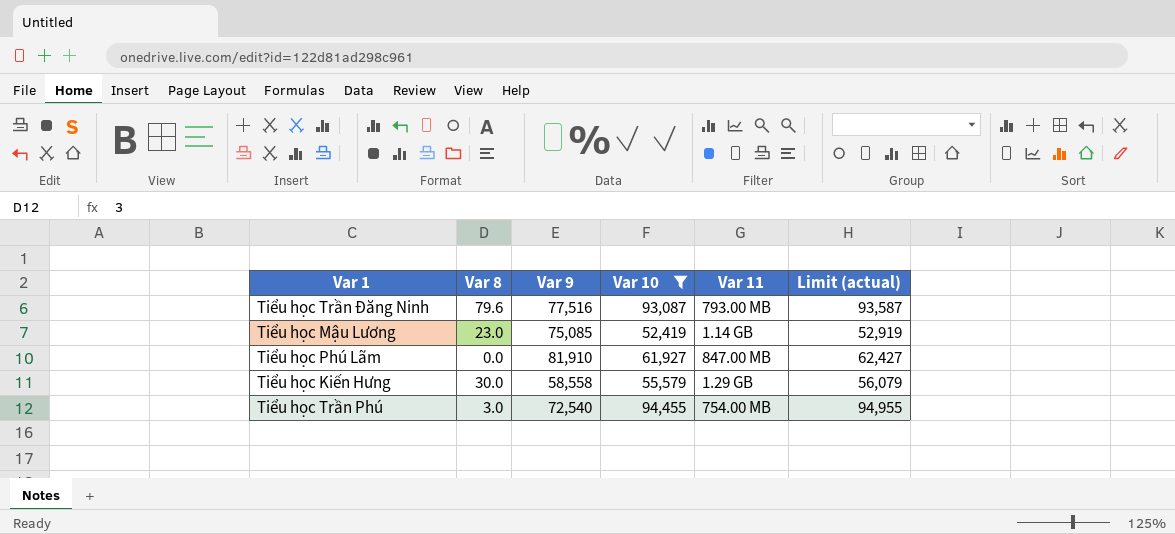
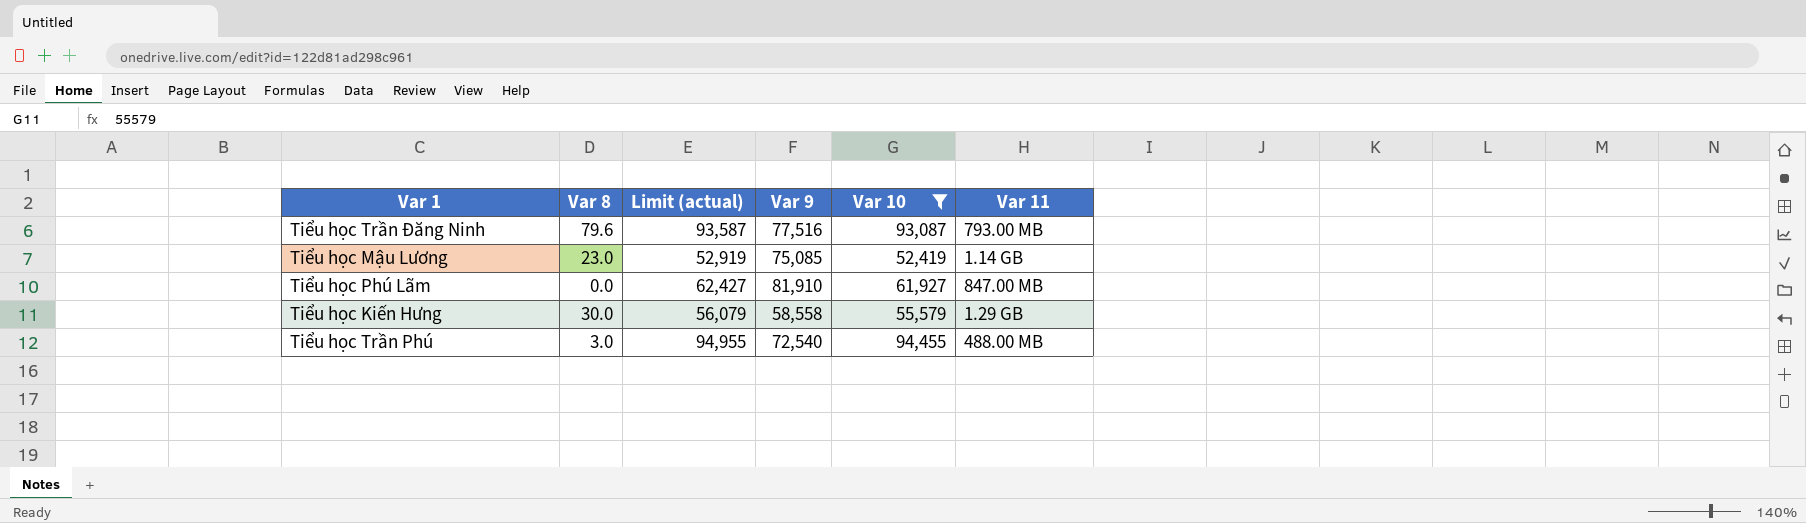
column Limit (actual) | position: 6 -> 3
Tiểu học Trần Phú | Var 11: 754.00 MB -> 488.00 MB

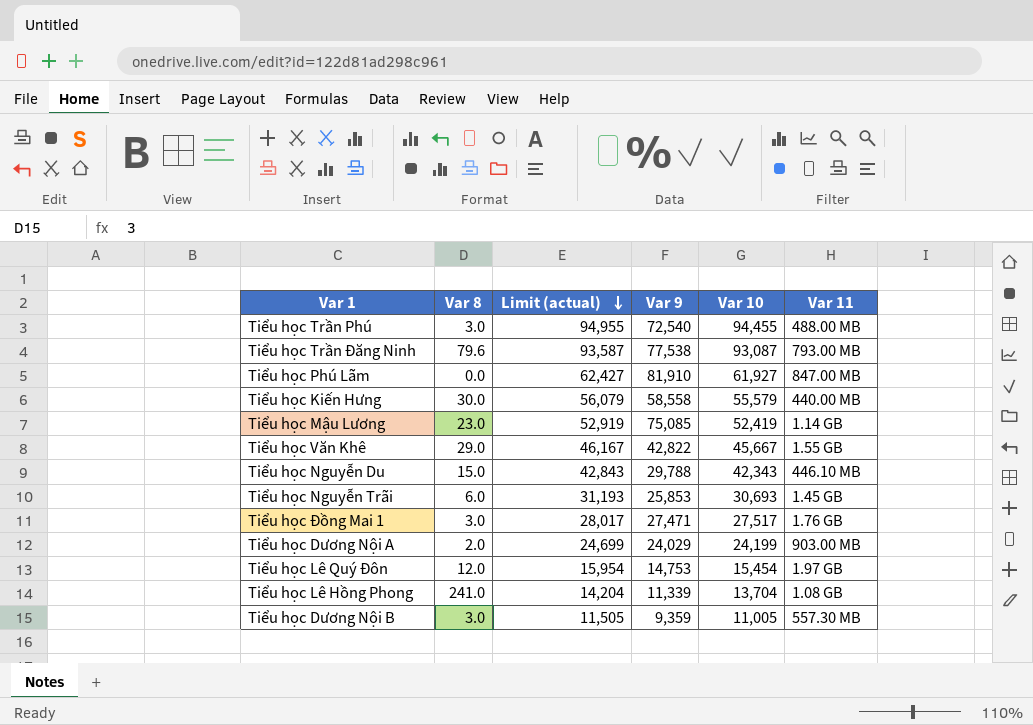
filter: Var 10 >= 52,419 -> none
row order: none -> Limit (actual) descending
Tiểu học Trần Đăng Ninh | Var 9: 77,516 -> 77,538
Tiểu học Kiến Hưng | Var 11: 1.29 GB -> 440.00 MB

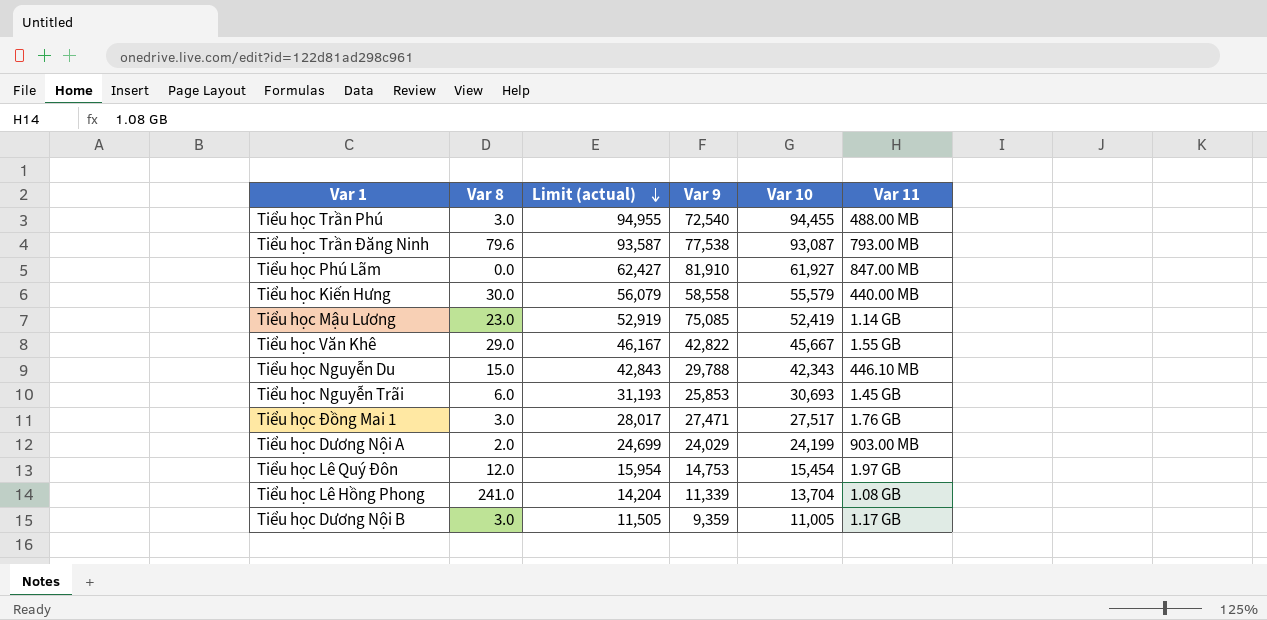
Tiểu học Dương Nội B | Var 11: 557.30 MB -> 1.17 GB

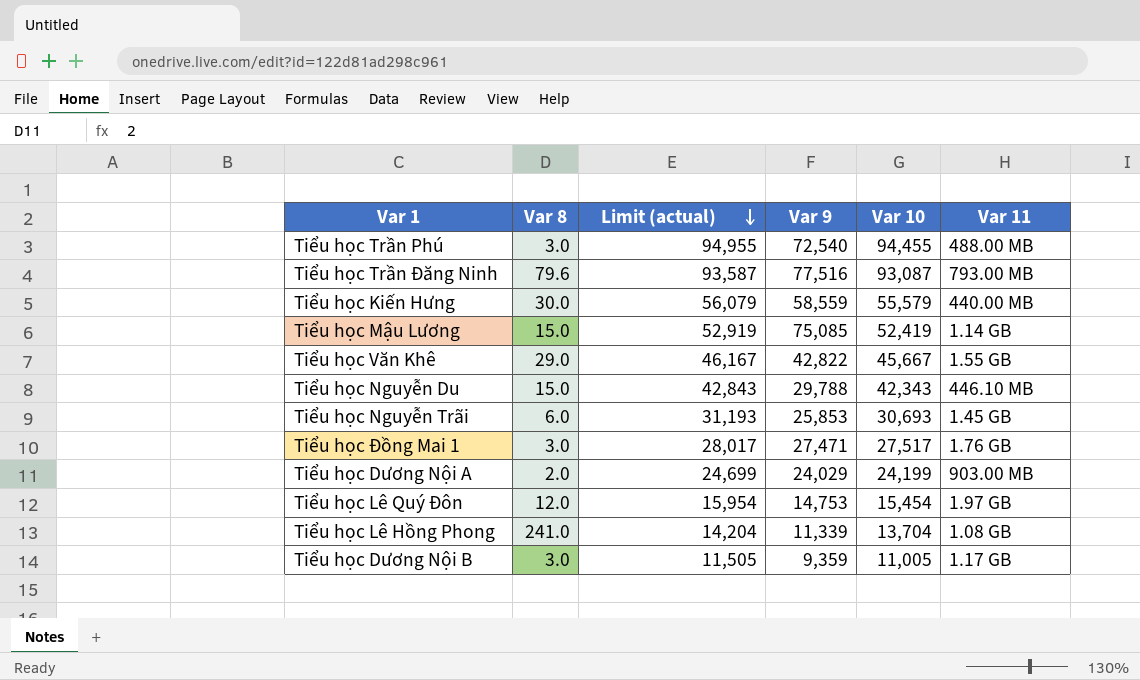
row Tiểu học Phú Lãm: 0.0 | 62,427 | 81,910 | 61,927 | 847.00 MB -> none
Tiểu học Trần Đăng Ninh | Var 9: 77,538 -> 77,516
Tiểu học Kiến Hưng | Var 9: 58,558 -> 58,559
Tiểu học Mậu Lương | Var 8: 23.0 -> 15.0

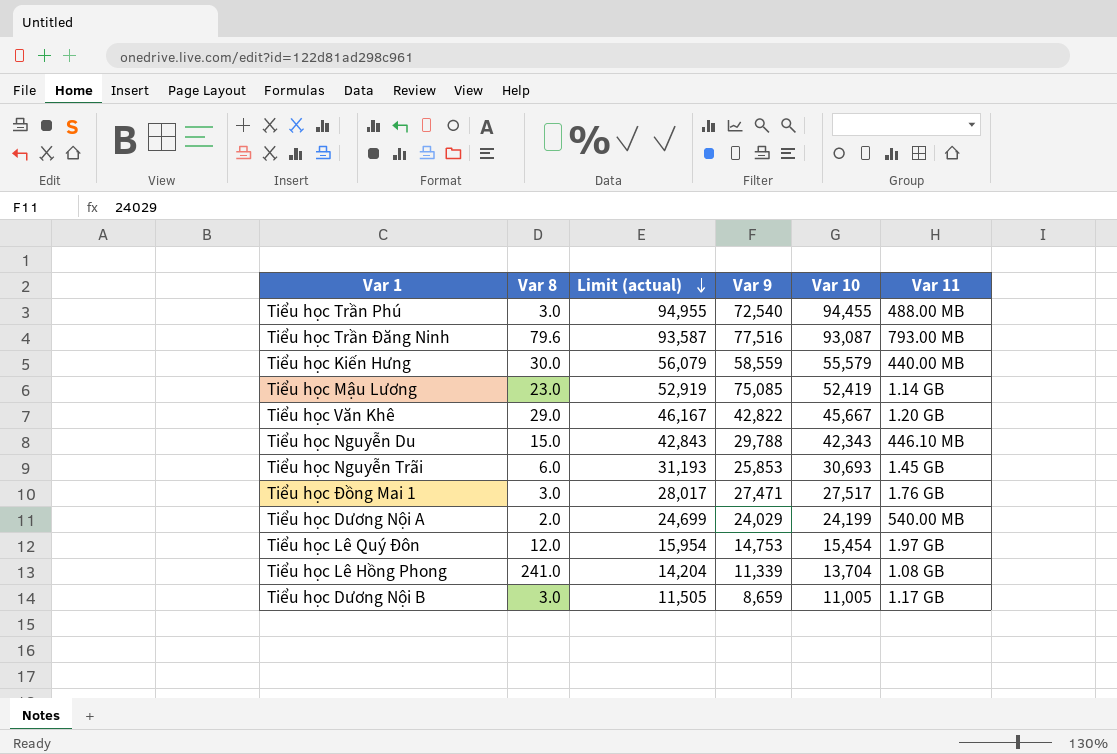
Tiểu học Mậu Lương | Var 8: 15.0 -> 23.0
Tiểu học Văn Khê | Var 11: 1.55 GB -> 1.20 GB
Tiểu học Dương Nội A | Var 11: 903.00 MB -> 540.00 MB
Tiểu học Dương Nội B | Var 9: 9,359 -> 8,659

